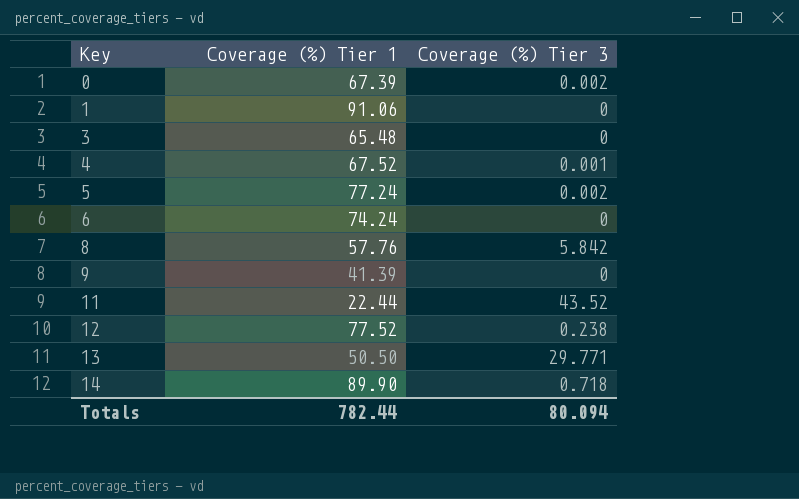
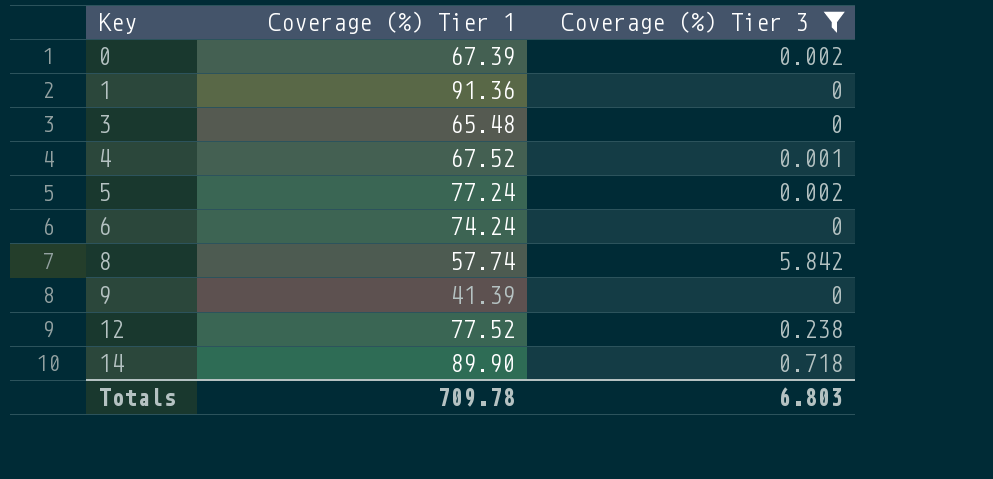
filter: none -> Coverage (%) Tier 3 <= 5.842
1 | Coverage (%) Tier 1: 91.06 -> 91.36
8 | Coverage (%) Tier 1: 57.76 -> 57.74
Totals | Coverage (%) Tier 1: 782.44 -> 709.78
Totals | Coverage (%) Tier 3: 80.094 -> 6.803

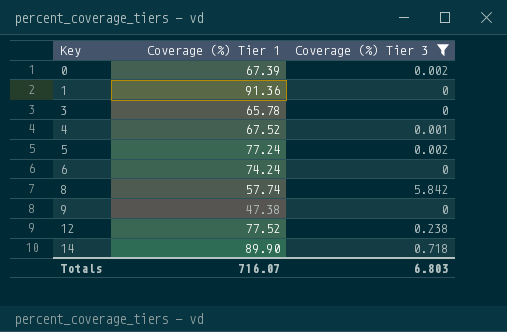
3 | Coverage (%) Tier 1: 65.48 -> 65.78
9 | Coverage (%) Tier 1: 41.39 -> 47.38
Totals | Coverage (%) Tier 1: 709.78 -> 716.07

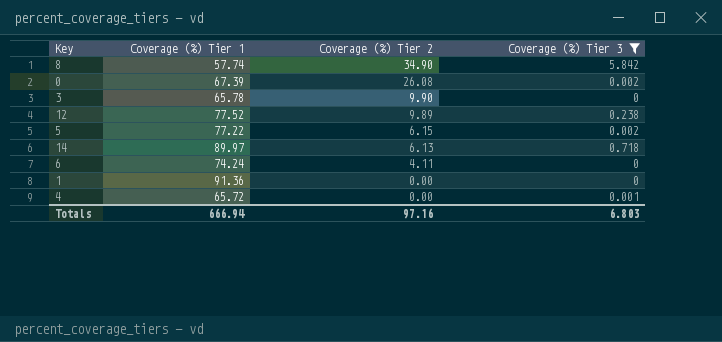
row order: Key ascending -> Coverage (%) Tier 2 descending
column Coverage (%) Tier 2 | position: none -> 3
row 9: 47.38 | 0 -> none
5 | Coverage (%) Tier 1: 77.24 -> 77.22
14 | Coverage (%) Tier 1: 89.90 -> 89.97
4 | Coverage (%) Tier 1: 67.52 -> 65.72
Totals | Coverage (%) Tier 1: 716.07 -> 666.94

